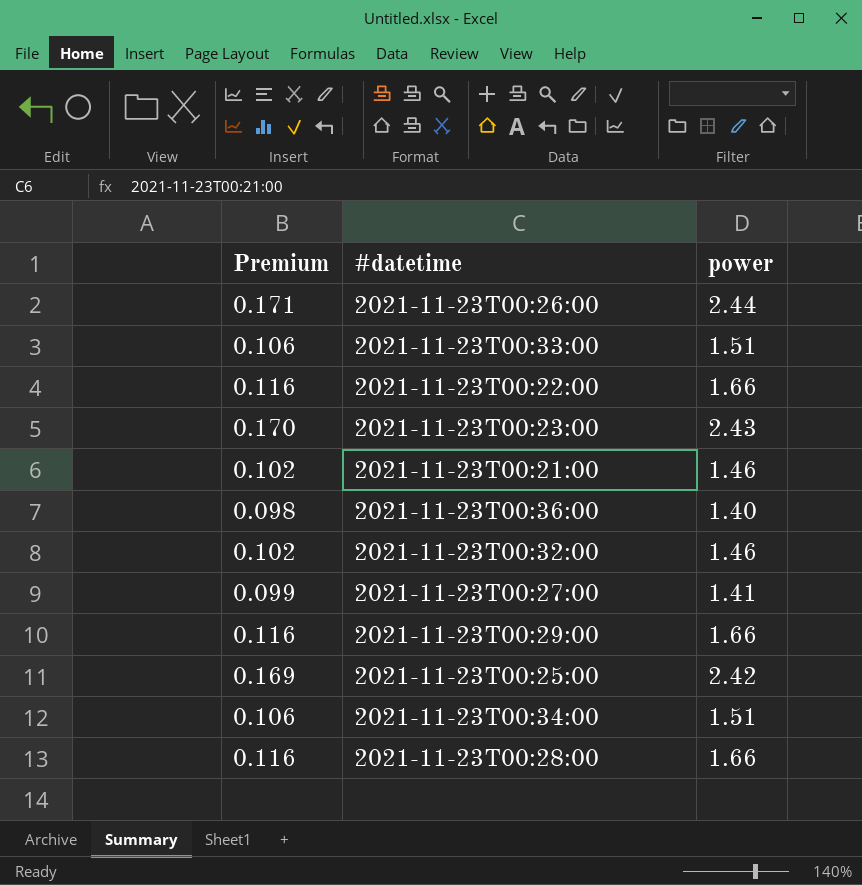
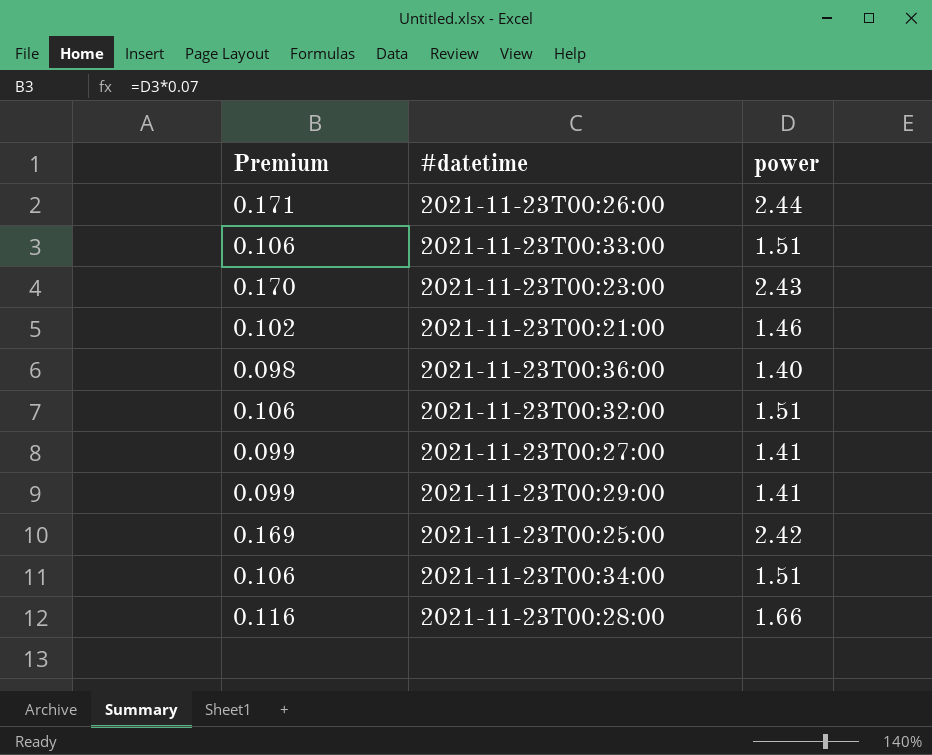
row 2021-11-23T00:22:00: 0.116 | 1.66 -> none
2021-11-23T00:32:00 | Premium: 0.102 -> 0.106
2021-11-23T00:32:00 | power: 1.46 -> 1.51
2021-11-23T00:29:00 | Premium: 0.116 -> 0.099
2021-11-23T00:29:00 | power: 1.66 -> 1.41

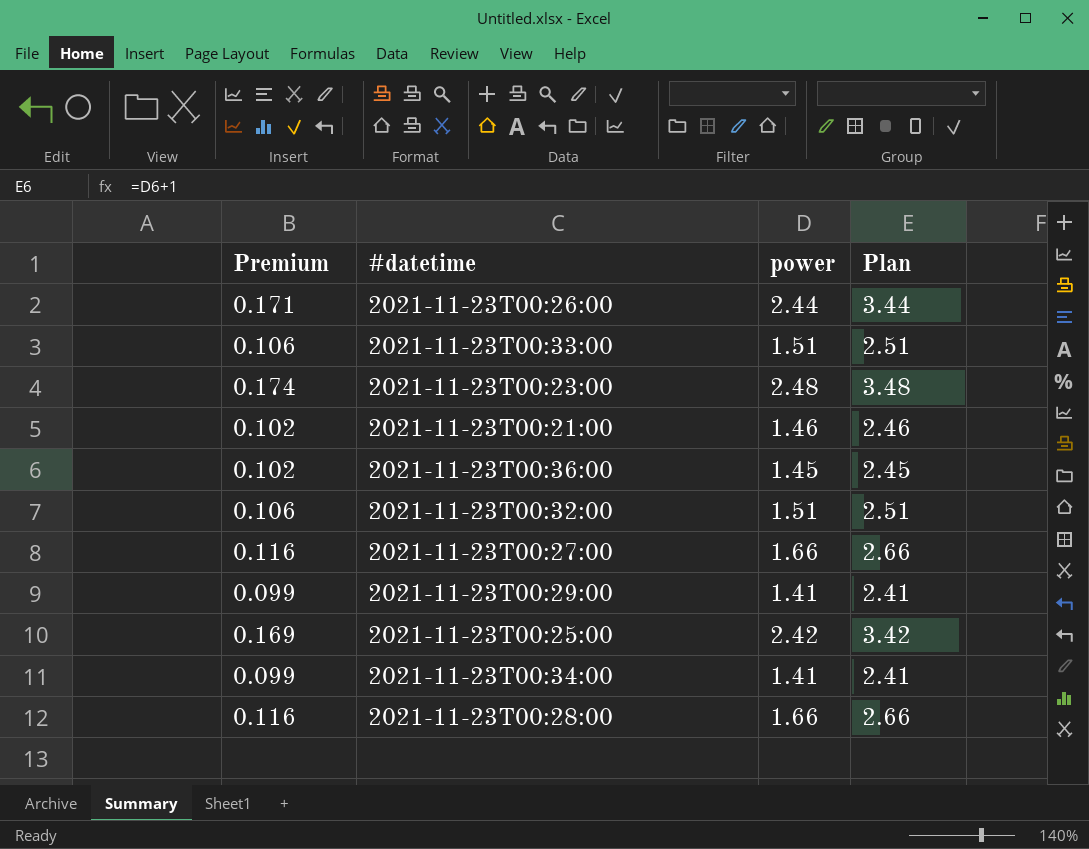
column Plan | formula: none -> [power] + 1
2021-11-23T00:23:00 | Premium: 0.170 -> 0.174
2021-11-23T00:23:00 | power: 2.43 -> 2.48
2021-11-23T00:36:00 | Premium: 0.098 -> 0.102
2021-11-23T00:36:00 | power: 1.40 -> 1.45
2021-11-23T00:27:00 | Premium: 0.099 -> 0.116
2021-11-23T00:27:00 | power: 1.41 -> 1.66
2021-11-23T00:34:00 | Premium: 0.106 -> 0.099
2021-11-23T00:34:00 | power: 1.51 -> 1.41

